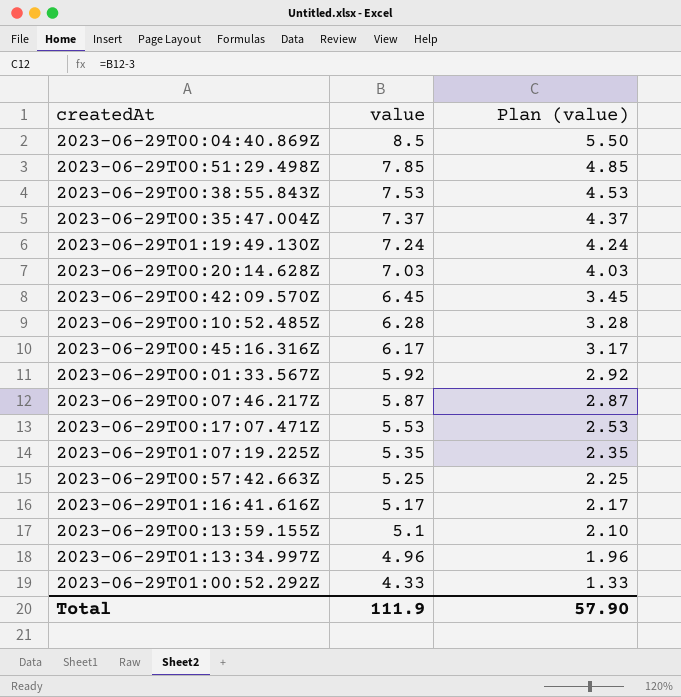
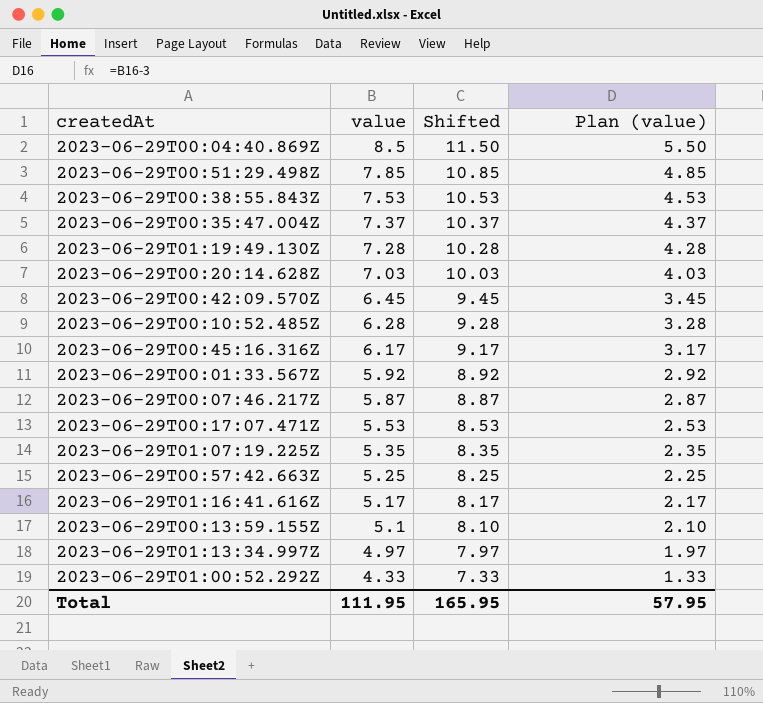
column Shifted | formula: none -> [value] + 3
2023-06-29T01:19:49.130Z | value: 7.24 -> 7.28
2023-06-29T01:19:49.130Z | Plan (value): 4.24 -> 4.28
2023-06-29T01:13:34.997Z | value: 4.96 -> 4.97
2023-06-29T01:13:34.997Z | Plan (value): 1.96 -> 1.97
Total | value: 111.9 -> 111.95
Total | Plan (value): 57.90 -> 57.95

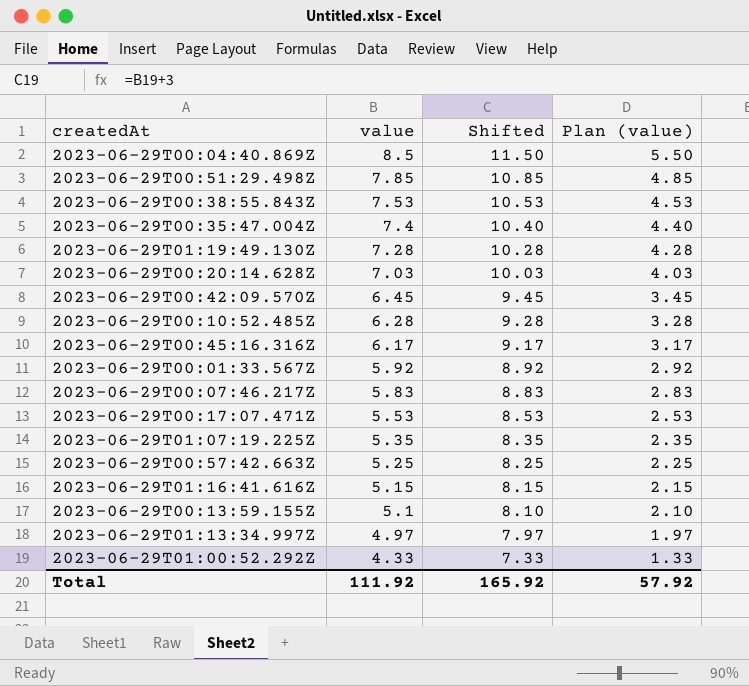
2023-06-29T00:35:47.004Z | value: 7.37 -> 7.4
2023-06-29T00:35:47.004Z | Shifted: 10.37 -> 10.40
2023-06-29T00:35:47.004Z | Plan (value): 4.37 -> 4.40
2023-06-29T00:07:46.217Z | value: 5.87 -> 5.83
2023-06-29T00:07:46.217Z | Shifted: 8.87 -> 8.83
2023-06-29T00:07:46.217Z | Plan (value): 2.87 -> 2.83
2023-06-29T01:16:41.616Z | value: 5.17 -> 5.15
2023-06-29T01:16:41.616Z | Shifted: 8.17 -> 8.15
2023-06-29T01:16:41.616Z | Plan (value): 2.17 -> 2.15
Total | value: 111.95 -> 111.92
Total | Shifted: 165.95 -> 165.92
Total | Plan (value): 57.95 -> 57.92

